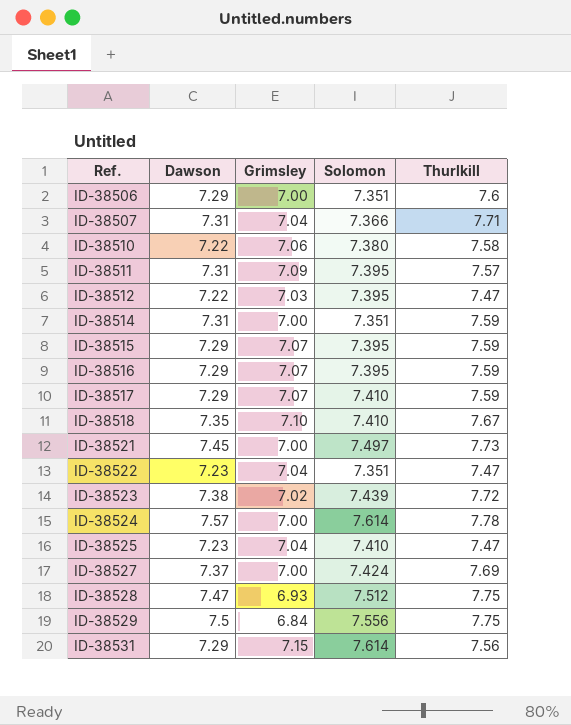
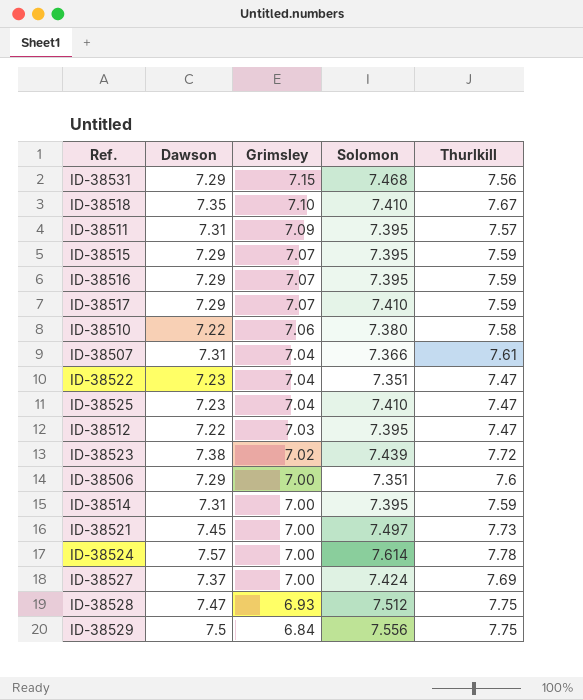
row order: Ref. ascending -> Grimsley descending
ID-38531 | Solomon: 7.614 -> 7.468
ID-38507 | Thurlkill: 7.71 -> 7.61
ID-38514 | Solomon: 7.351 -> 7.395

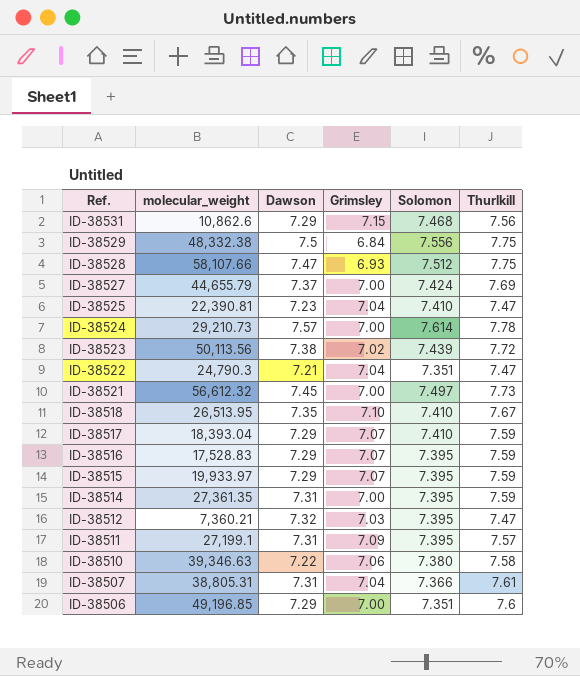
row order: Grimsley descending -> Ref. descending
column molecular_weight | position: none -> 2
ID-38522 | Dawson: 7.23 -> 7.21
ID-38512 | Dawson: 7.22 -> 7.32

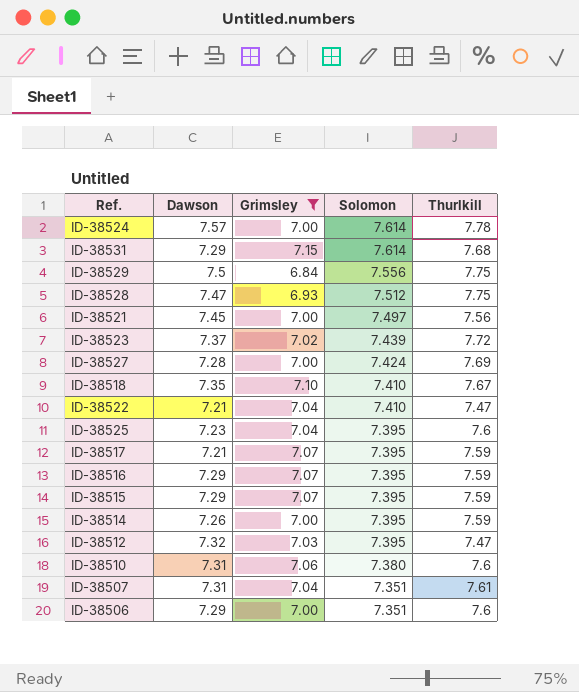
filter: none -> Grimsley != 7.09
row order: Ref. descending -> Solomon descending
column molecular_weight | position: 2 -> none
ID-38531 | Solomon: 7.468 -> 7.614
ID-38531 | Thurlkill: 7.56 -> 7.68
ID-38521 | Thurlkill: 7.73 -> 7.56
ID-38523 | Dawson: 7.38 -> 7.37
ID-38527 | Dawson: 7.37 -> 7.28
ID-38522 | Solomon: 7.351 -> 7.410
ID-38525 | Solomon: 7.410 -> 7.395
ID-38525 | Thurlkill: 7.47 -> 7.6
ID-38517 | Dawson: 7.29 -> 7.21
ID-38517 | Solomon: 7.410 -> 7.395
ID-38514 | Dawson: 7.31 -> 7.26
ID-38510 | Dawson: 7.22 -> 7.31
ID-38510 | Thurlkill: 7.58 -> 7.6
ID-38507 | Solomon: 7.366 -> 7.351

